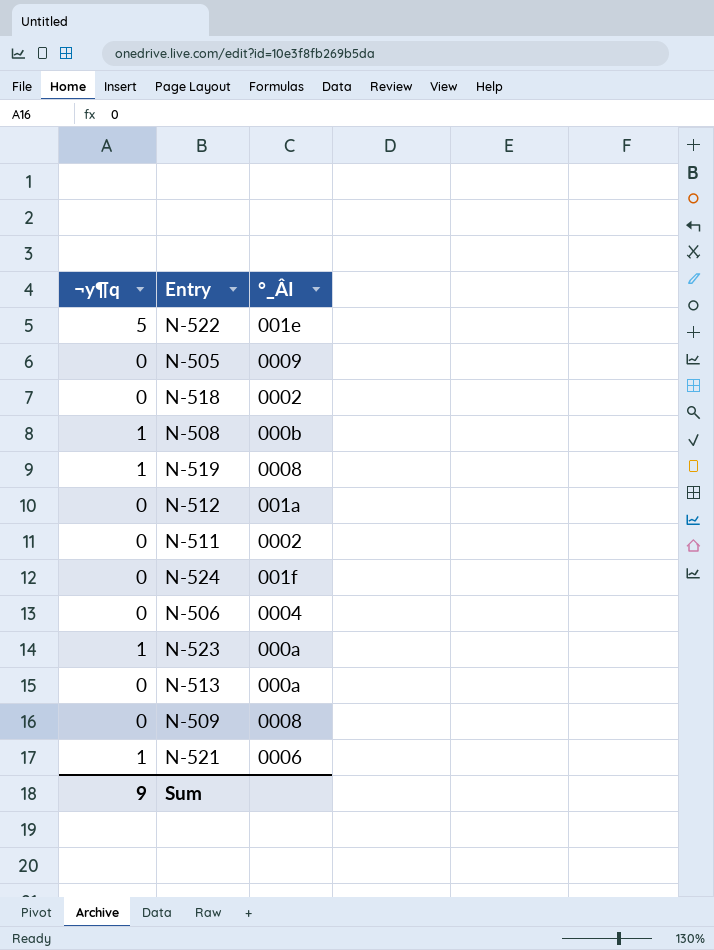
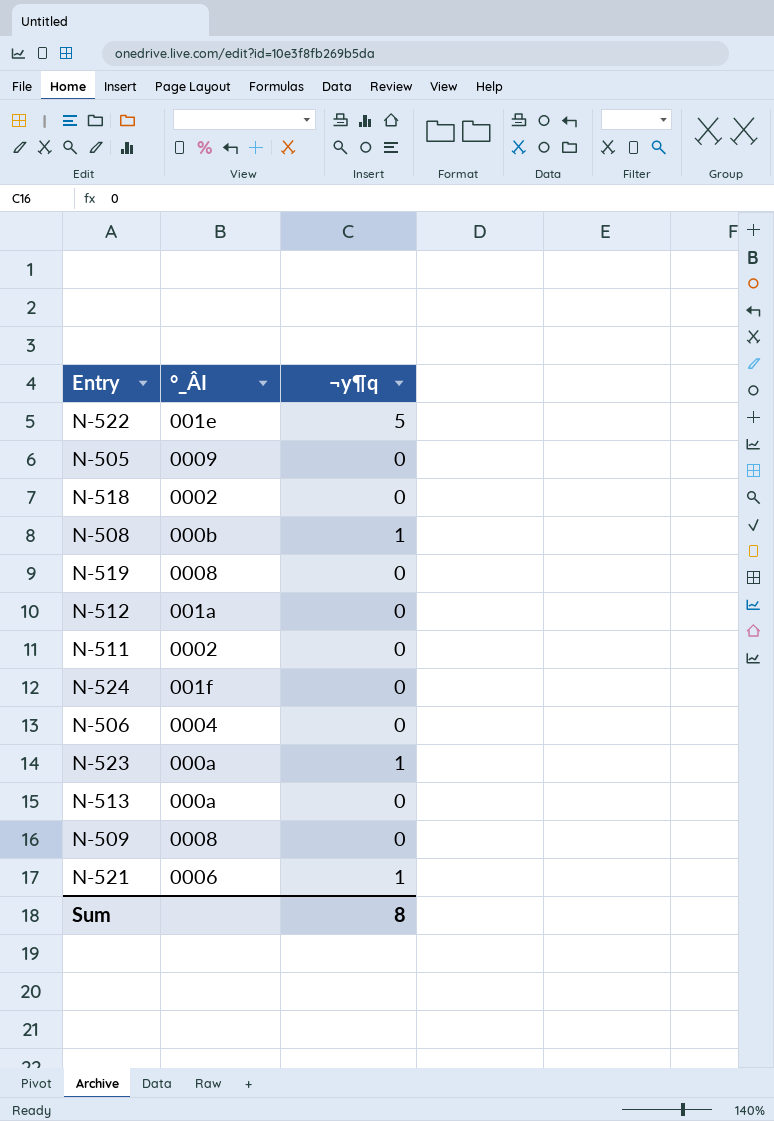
column ¬y¶q | position: 1 -> 3
N-519 | ¬y¶q: 1 -> 0
Sum | ¬y¶q: 9 -> 8

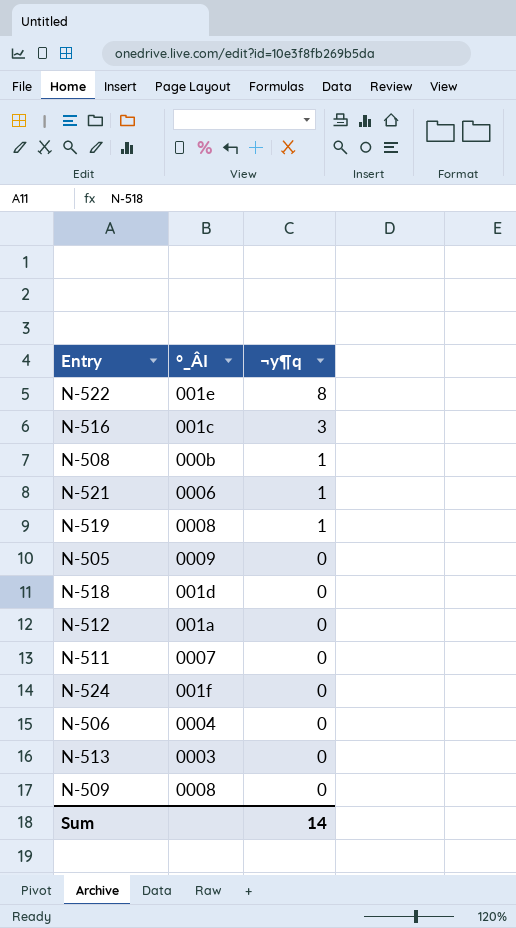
row order: none -> ¬y¶q descending
row N-523: 000a | 1 -> none
N-522 | ¬y¶q: 5 -> 8
row N-516: none -> 001c | 3
N-519 | ¬y¶q: 0 -> 1
N-518 | °_ÂI: 0002 -> 001d
N-511 | °_ÂI: 0002 -> 0007
N-513 | °_ÂI: 000a -> 0003
Sum | ¬y¶q: 8 -> 14

